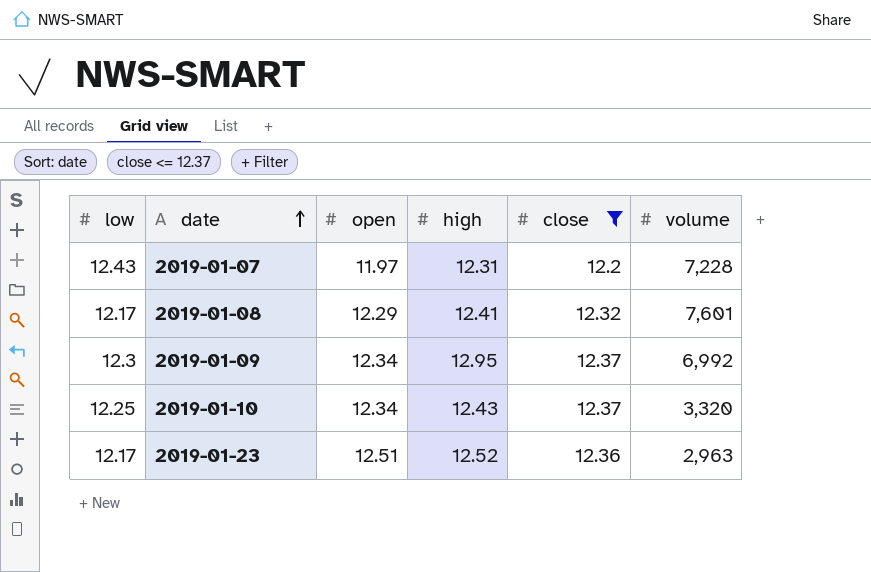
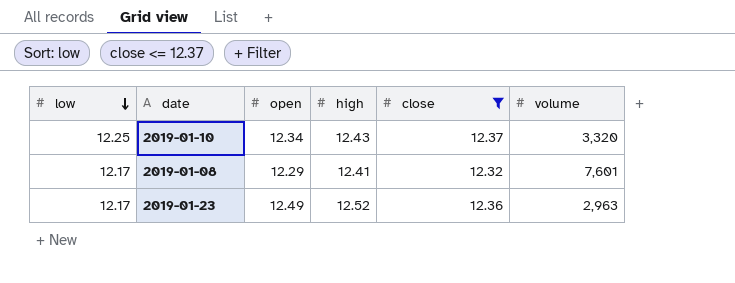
row order: date ascending -> low descending
row 2019-01-07: 12.43 | 11.97 | 12.31 | 12.2 | 7,228 -> none
row 2019-01-09: 12.3 | 12.34 | 12.95 | 12.37 | 6,992 -> none
2019-01-23 | open: 12.51 -> 12.49

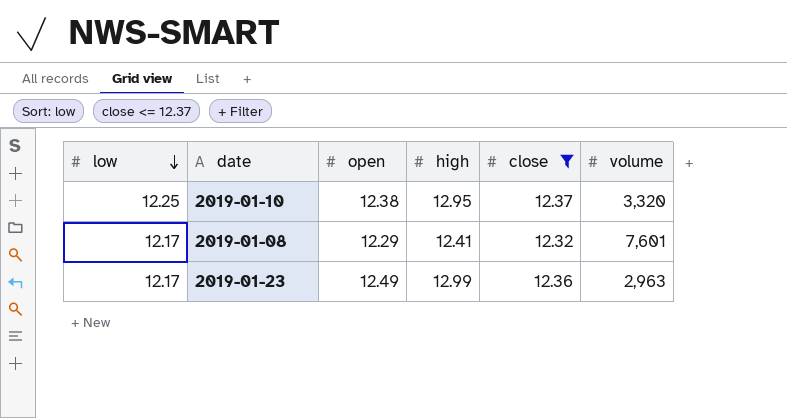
2019-01-10 | open: 12.34 -> 12.38
2019-01-10 | high: 12.43 -> 12.95
2019-01-23 | high: 12.52 -> 12.99

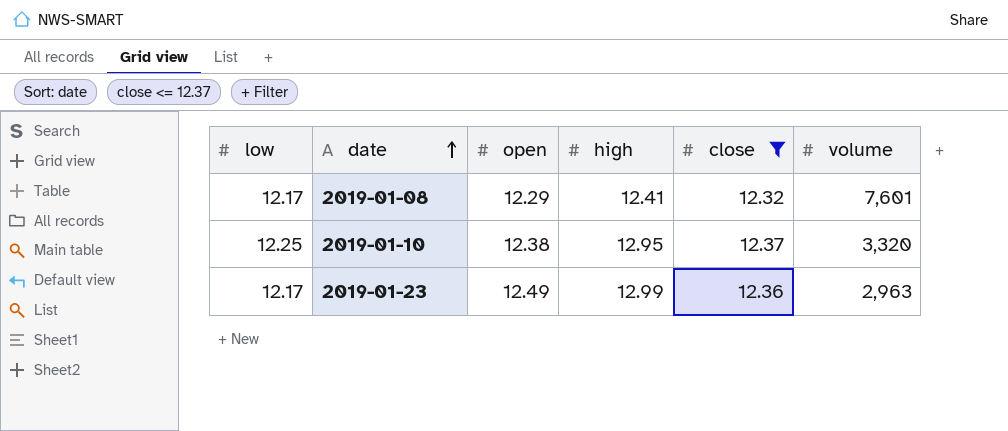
row order: low descending -> date ascending

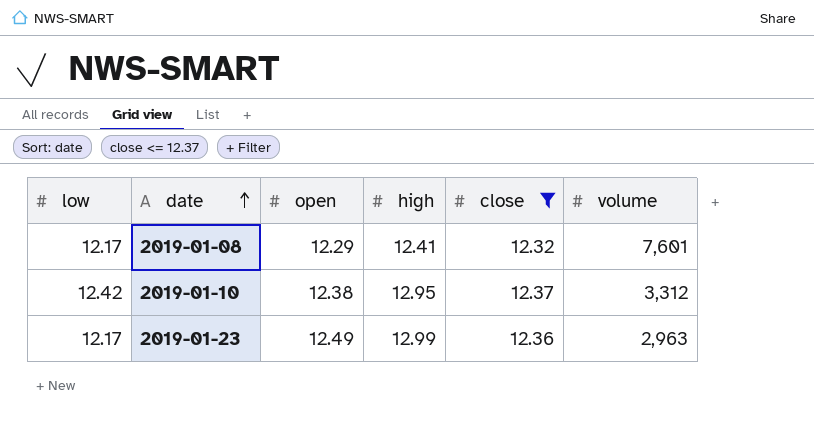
2019-01-10 | low: 12.25 -> 12.42
2019-01-10 | volume: 3,320 -> 3,312

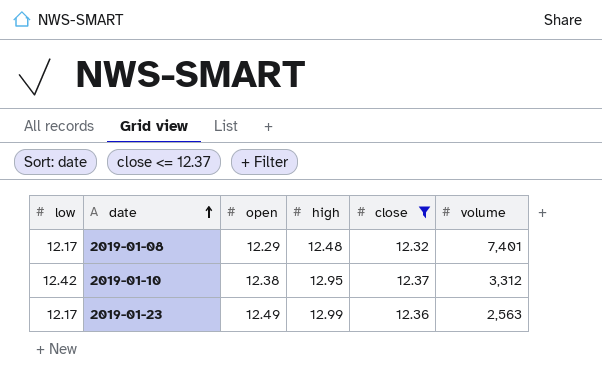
2019-01-08 | high: 12.41 -> 12.48
2019-01-08 | volume: 7,601 -> 7,401
2019-01-23 | volume: 2,963 -> 2,563

